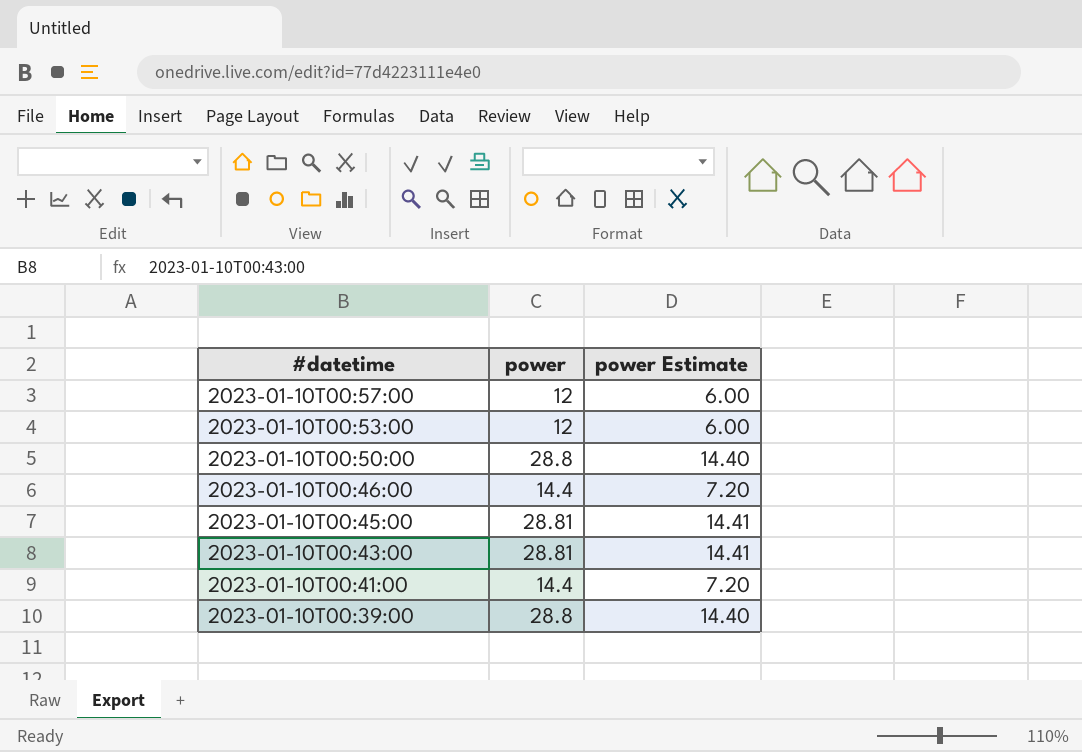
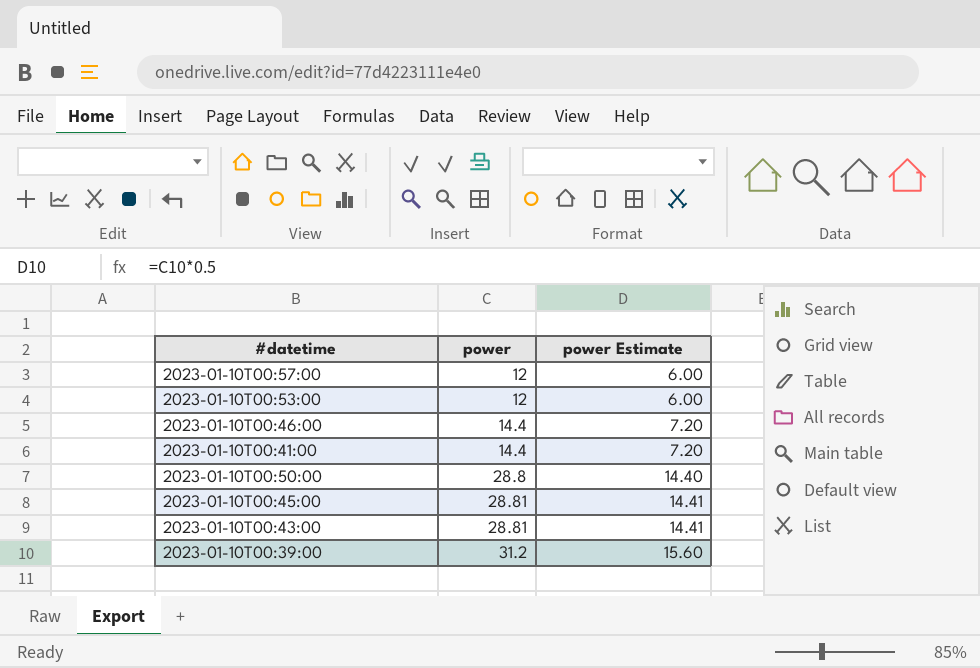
row order: #datetime descending -> power ascending
2023-01-10T00:39:00 | power: 28.8 -> 31.2
2023-01-10T00:39:00 | power Estimate: 14.40 -> 15.60

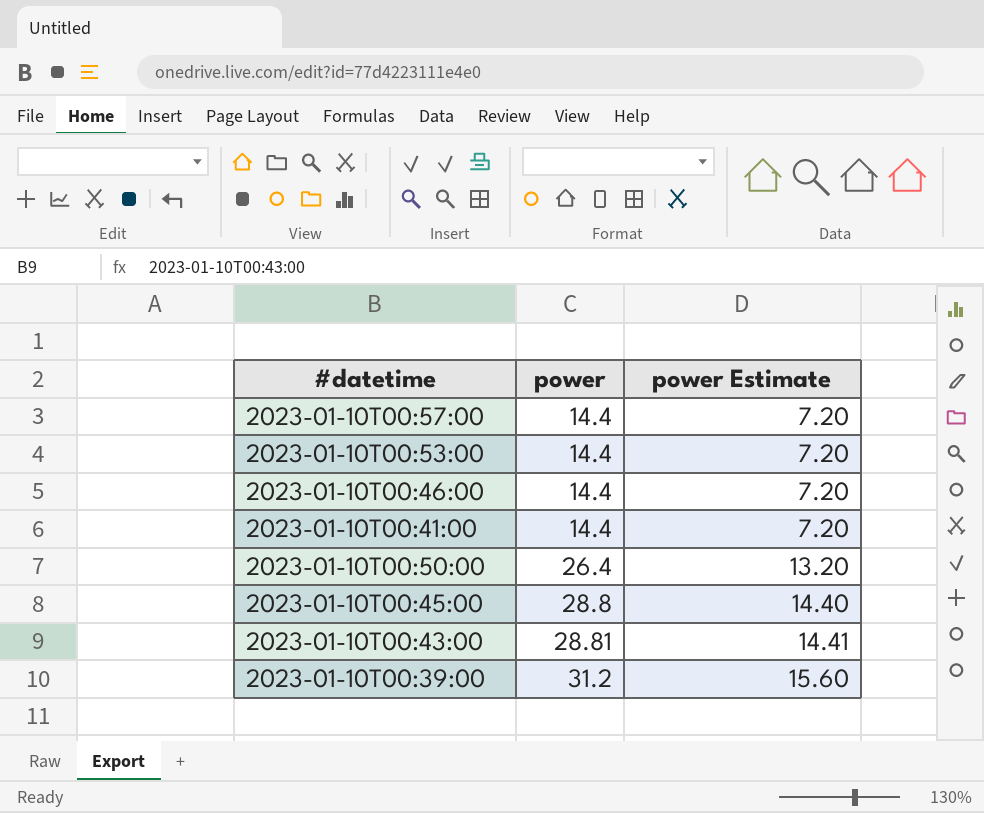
2023-01-10T00:57:00 | power: 12 -> 14.4
2023-01-10T00:57:00 | power Estimate: 6.00 -> 7.20
2023-01-10T00:53:00 | power: 12 -> 14.4
2023-01-10T00:53:00 | power Estimate: 6.00 -> 7.20
2023-01-10T00:50:00 | power: 28.8 -> 26.4
2023-01-10T00:50:00 | power Estimate: 14.40 -> 13.20
2023-01-10T00:45:00 | power: 28.81 -> 28.8
2023-01-10T00:45:00 | power Estimate: 14.41 -> 14.40

